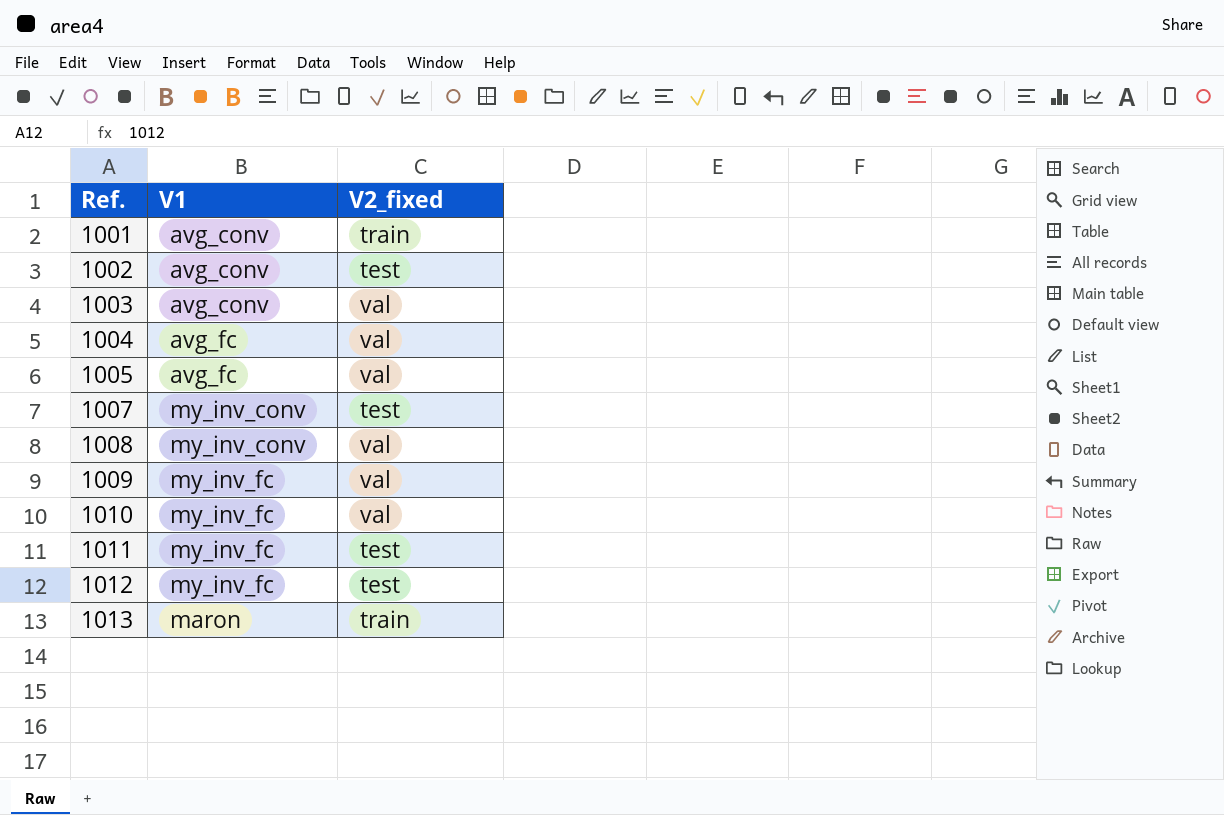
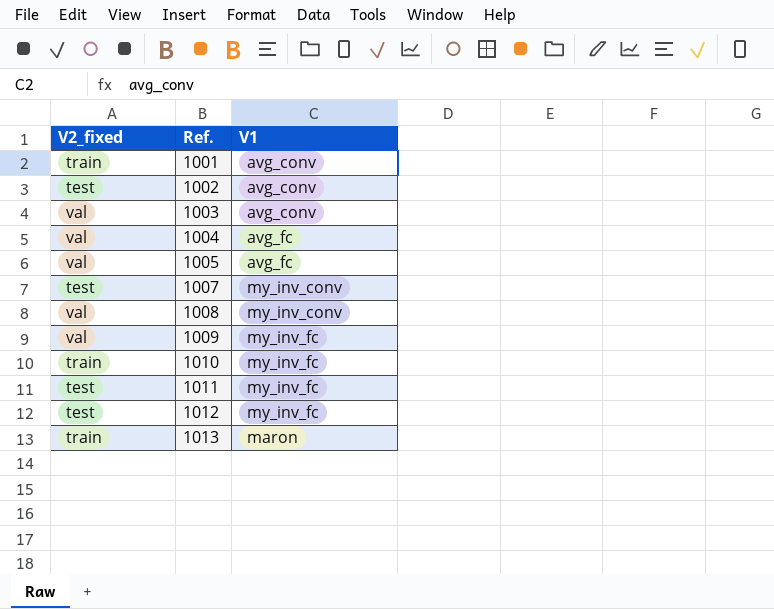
column V2_fixed | position: 3 -> 1
1010 | V2_fixed: val -> train

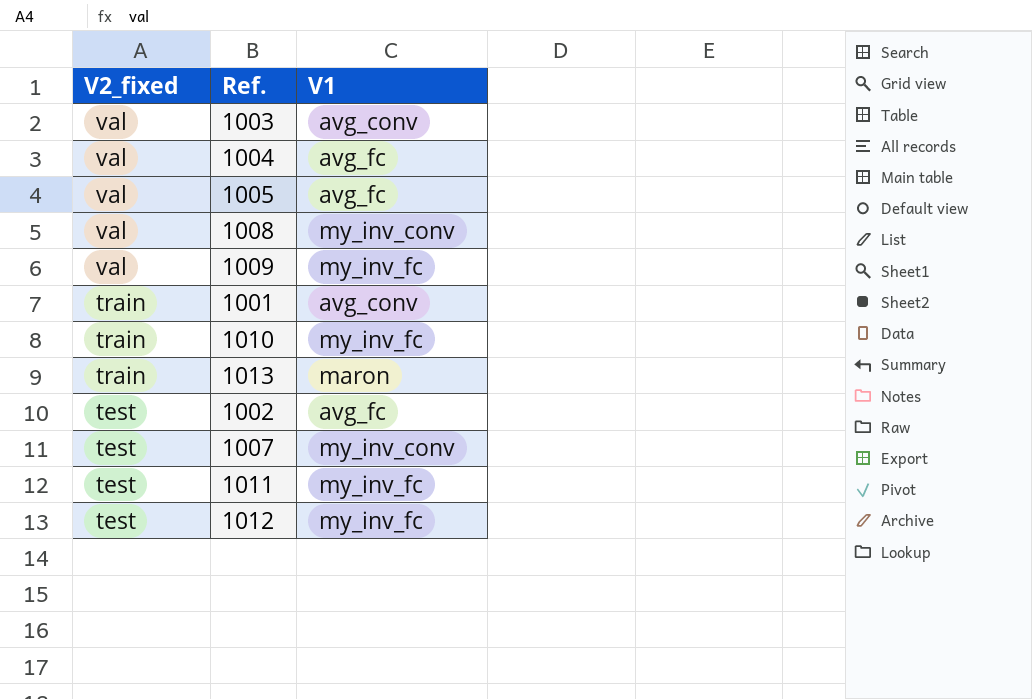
row order: Ref. ascending -> V2_fixed descending
1002 | V1: avg_conv -> avg_fc

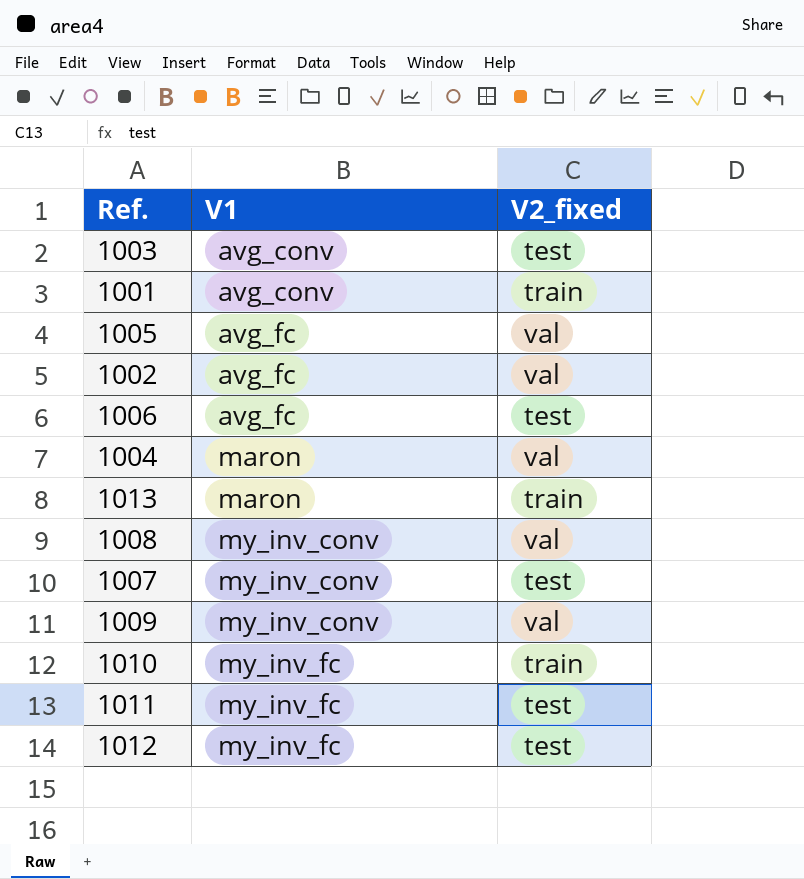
row order: V2_fixed descending -> V1 ascending
column V2_fixed | position: 1 -> 3
1003 | V2_fixed: val -> test
1002 | V2_fixed: test -> val
row 1006: none -> avg_fc | test
1004 | V1: avg_fc -> maron
1009 | V1: my_inv_fc -> my_inv_conv

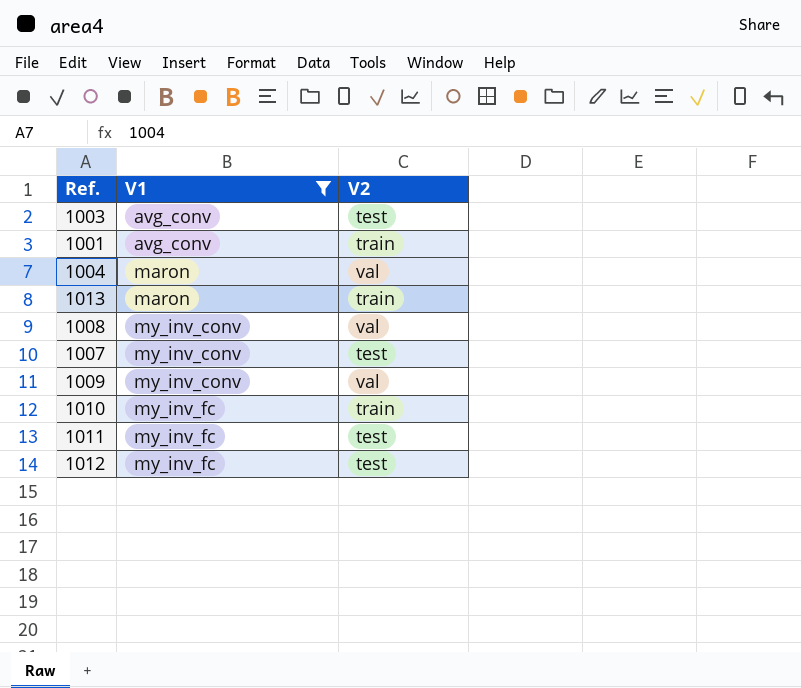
filter: none -> V1 != avg_fc
column name: V2_fixed -> V2

